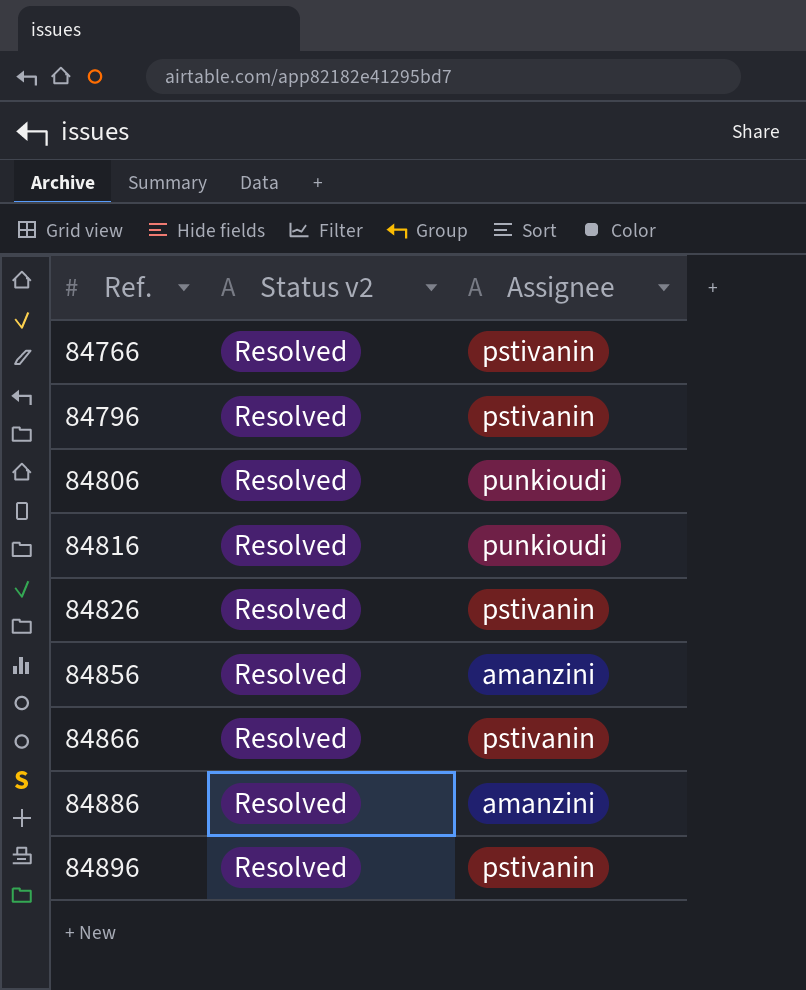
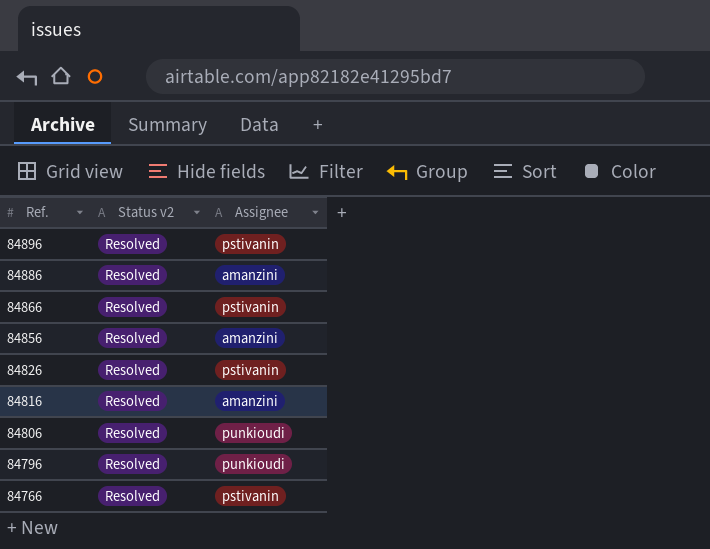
row order: Ref. ascending -> Ref. descending
84816 | Assignee: punkioudi -> amanzini
84796 | Assignee: pstivanin -> punkioudi

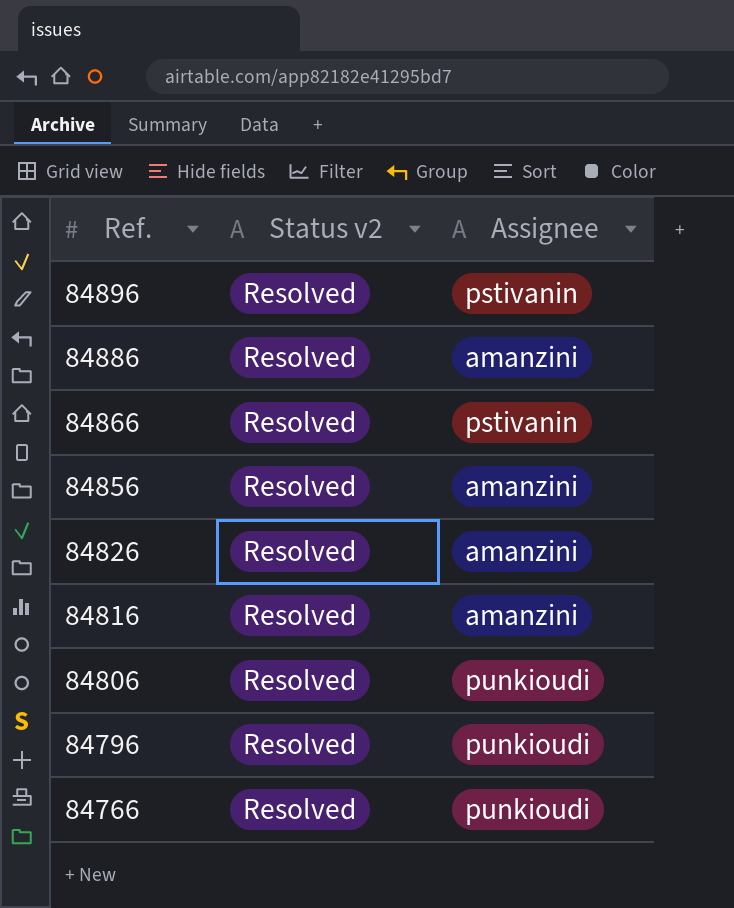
84826 | Assignee: pstivanin -> amanzini
84766 | Assignee: pstivanin -> punkioudi

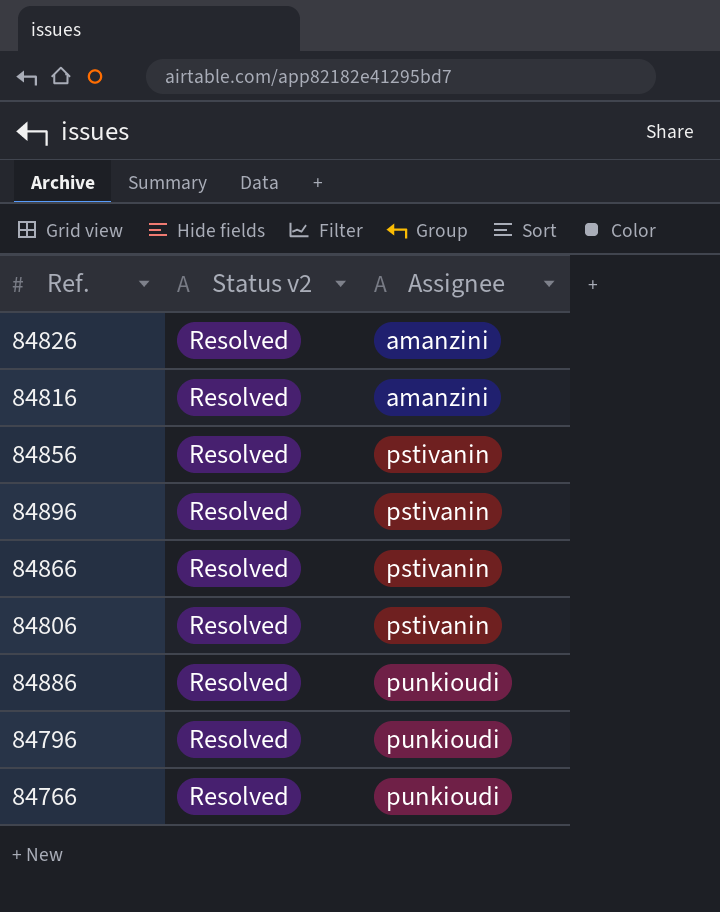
row order: Ref. descending -> Assignee ascending
84856 | Assignee: amanzini -> pstivanin
84806 | Assignee: punkioudi -> pstivanin
84886 | Assignee: amanzini -> punkioudi

